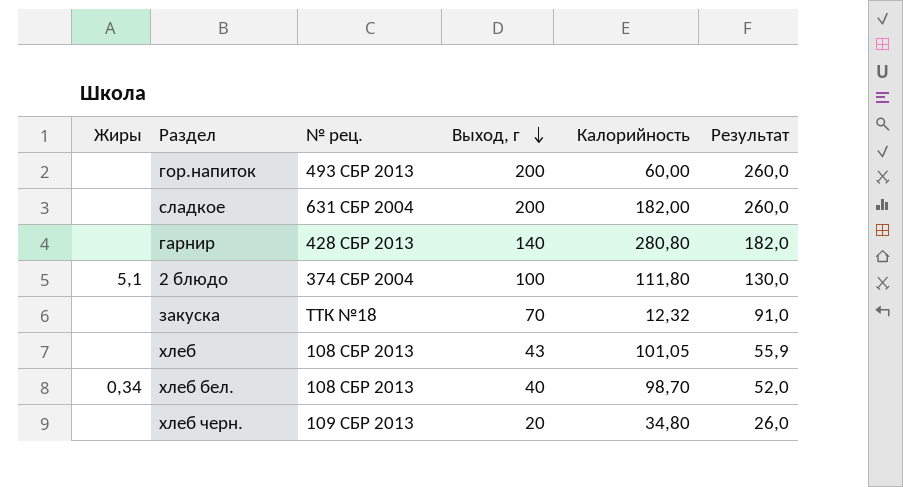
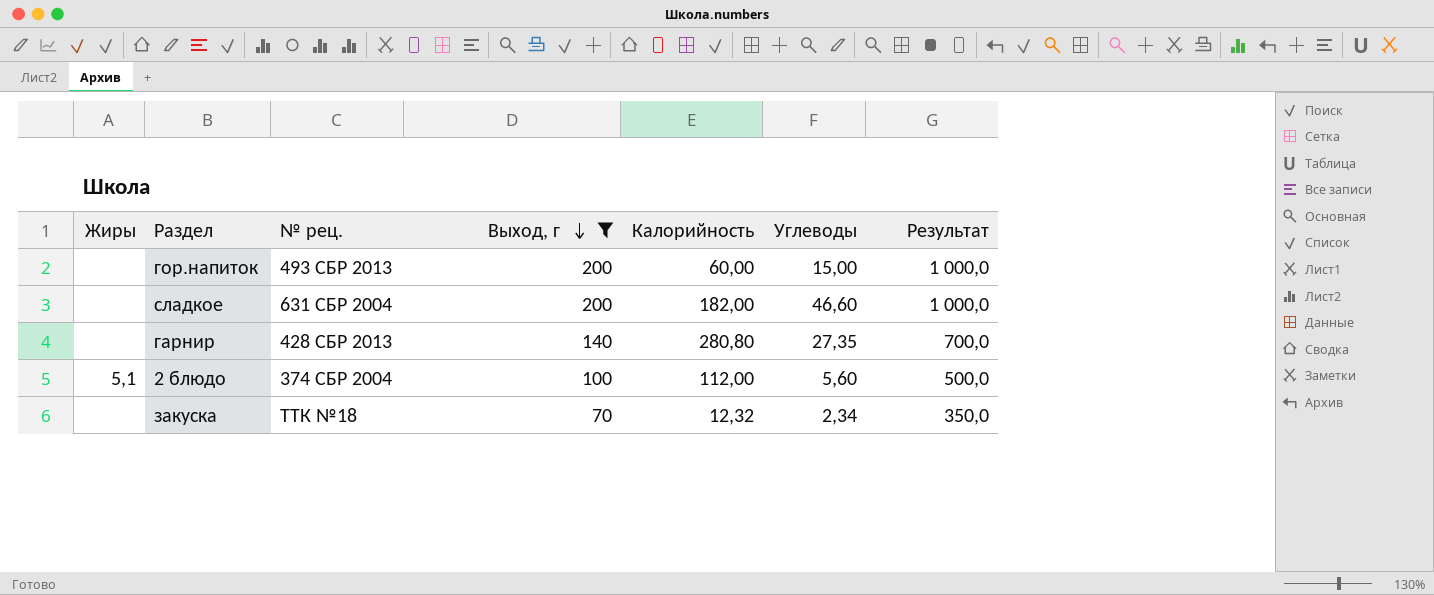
filter: none -> Выход, г >= 70
column Углеводы | position: none -> 6
column Результат | formula: [Выход, г] * 1,3 -> [Выход, г] * 5
2 блюдо | Калорийность: 111,80 -> 112,00

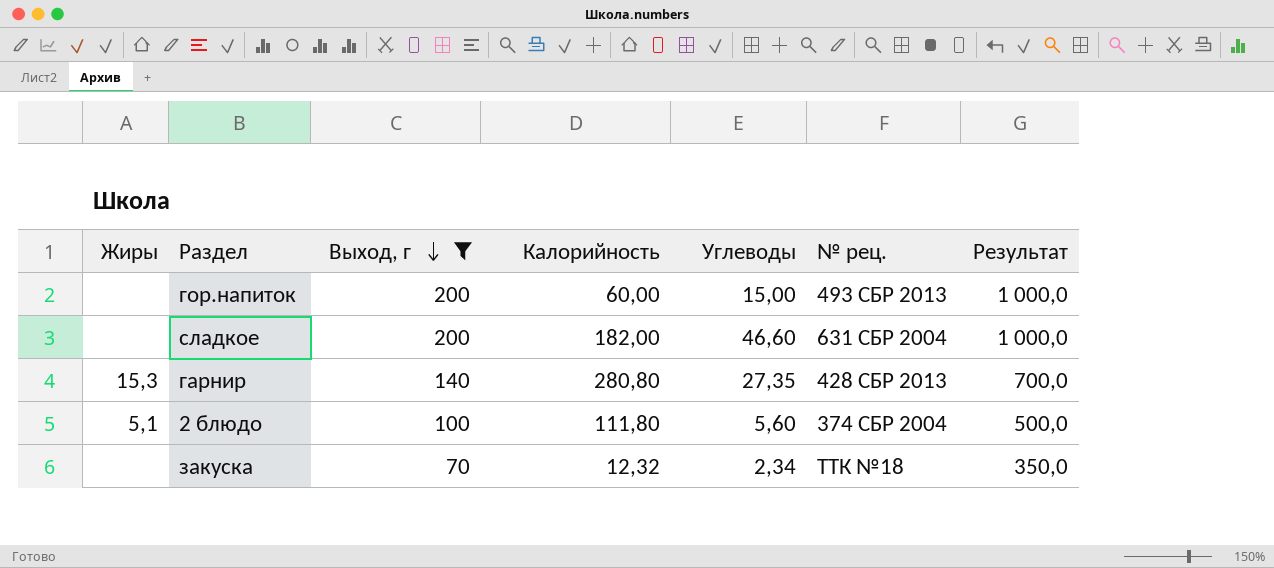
column № рец. | position: 3 -> 6
гарнир | Жиры: none -> 15,3
2 блюдо | Калорийность: 112,00 -> 111,80

